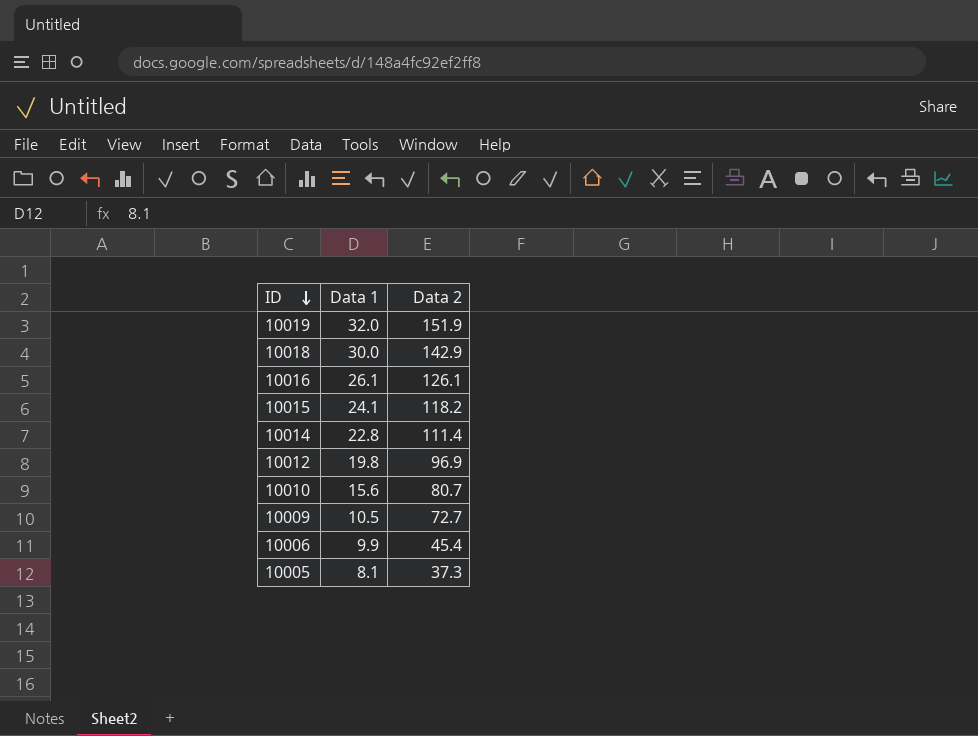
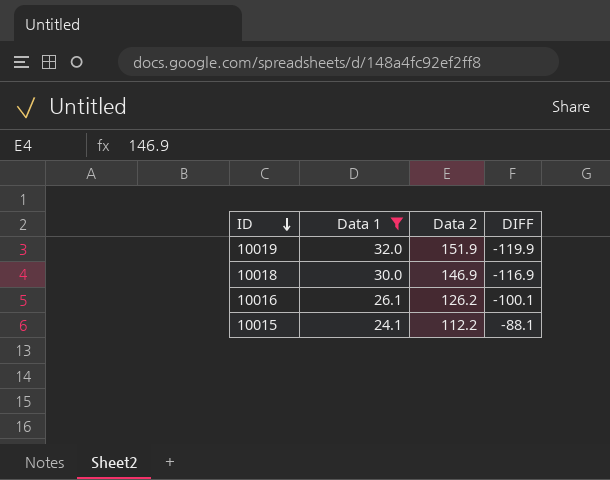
filter: none -> Data 1 >= 24.1
column DIFF | formula: none -> [Data 1] - [Data 2]
10018 | Data 2: 142.9 -> 146.9
10016 | Data 2: 126.1 -> 126.2
10015 | Data 2: 118.2 -> 112.2

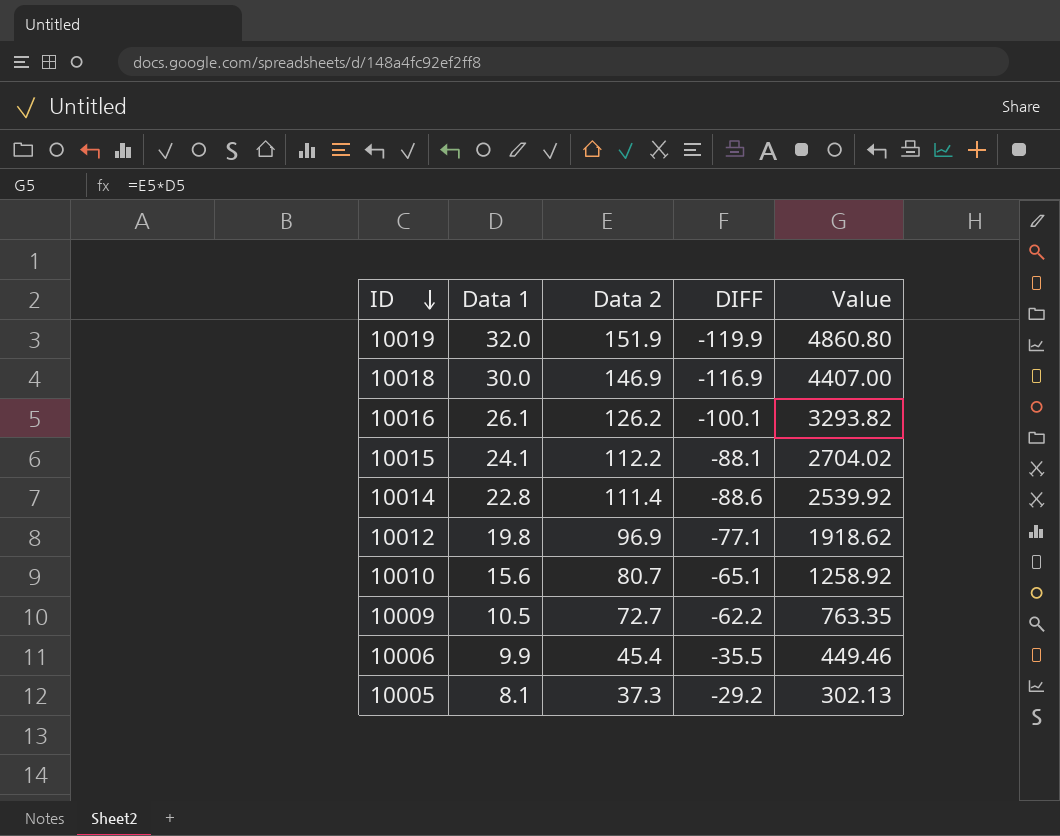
filter: Data 1 >= 24.1 -> none
column Value | formula: none -> [Data 1] * [Data 2]

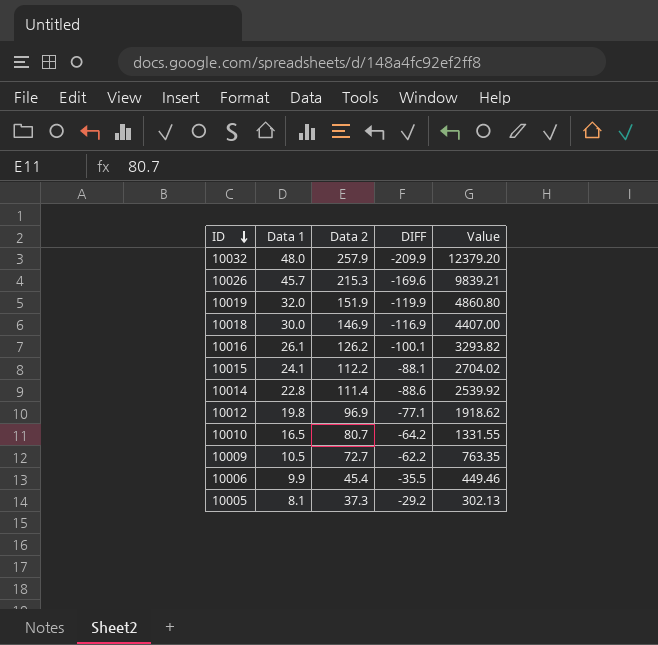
row 10032: none -> 48.0 | 257.9 | -209.9 | 12379.20
row 10026: none -> 45.7 | 215.3 | -169.6 | 9839.21
10010 | Data 1: 15.6 -> 16.5
10010 | DIFF: -65.1 -> -64.2
10010 | Value: 1258.92 -> 1331.55

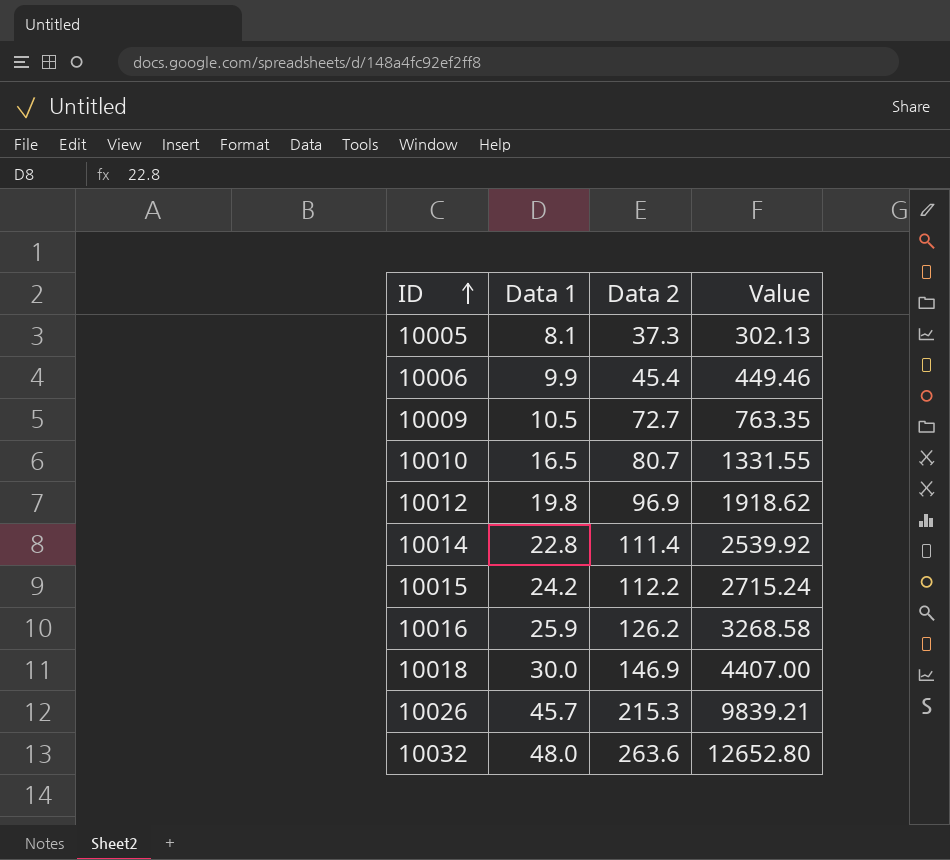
row order: ID descending -> ID ascending
column DIFF | formula: [Data 1] - [Data 2] -> none
row 10019: 32.0 | 151.9 | -119.9 | 4860.80 -> none
10015 | Data 1: 24.1 -> 24.2
10015 | Value: 2704.02 -> 2715.24
10016 | Data 1: 26.1 -> 25.9
10016 | Value: 3293.82 -> 3268.58
10032 | Data 2: 257.9 -> 263.6
10032 | Value: 12379.20 -> 12652.80

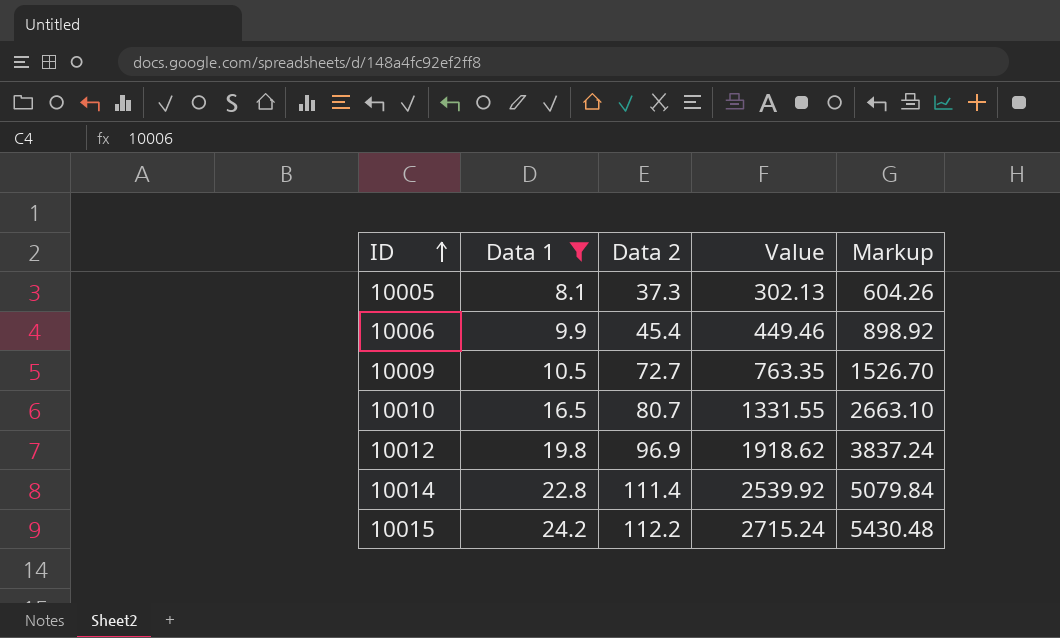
filter: none -> Data 1 <= 24.2
column Markup | formula: none -> [Value] * 2

